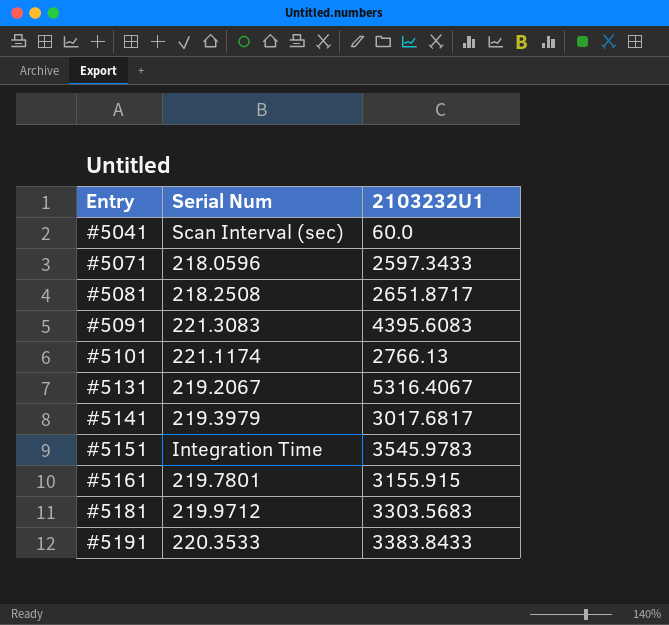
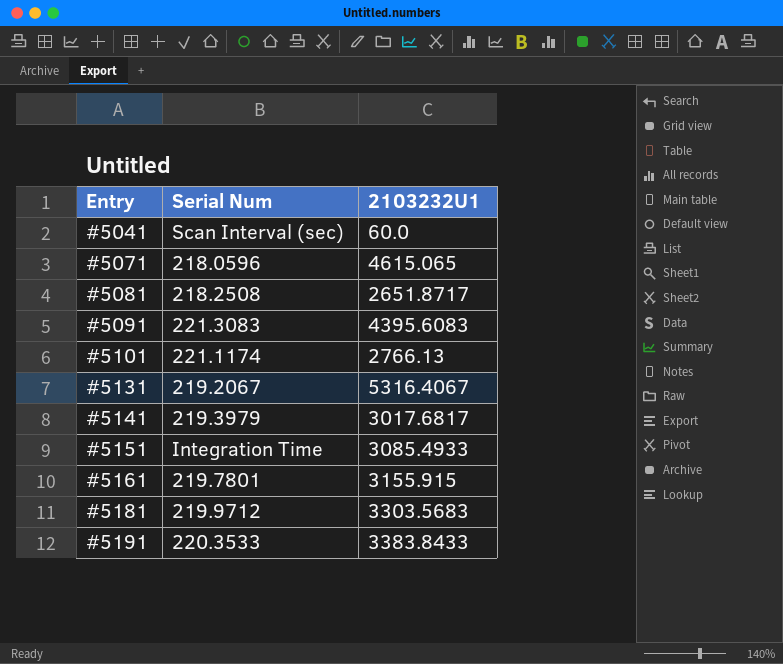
#5071 | 2103232U1: 2597.3433 -> 4615.065
#5151 | 2103232U1: 3545.9783 -> 3085.4933

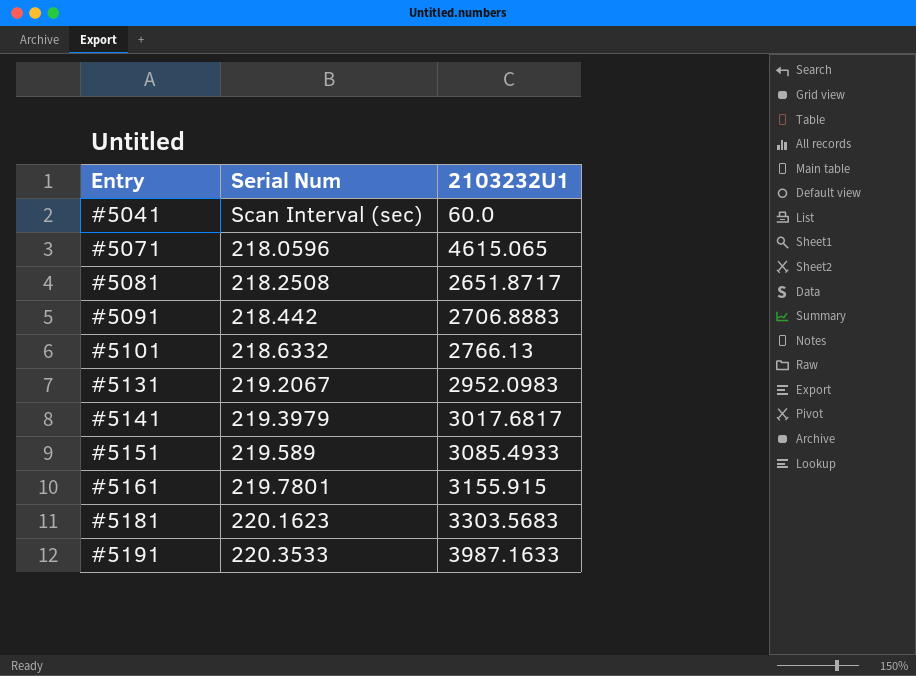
#5091 | Serial Num: 221.3083 -> 218.442
#5091 | 2103232U1: 4395.6083 -> 2706.8883
#5101 | Serial Num: 221.1174 -> 218.6332
#5131 | 2103232U1: 5316.4067 -> 2952.0983
#5151 | Serial Num: Integration Time -> 219.589
#5181 | Serial Num: 219.9712 -> 220.1623
#5191 | 2103232U1: 3383.8433 -> 3987.1633

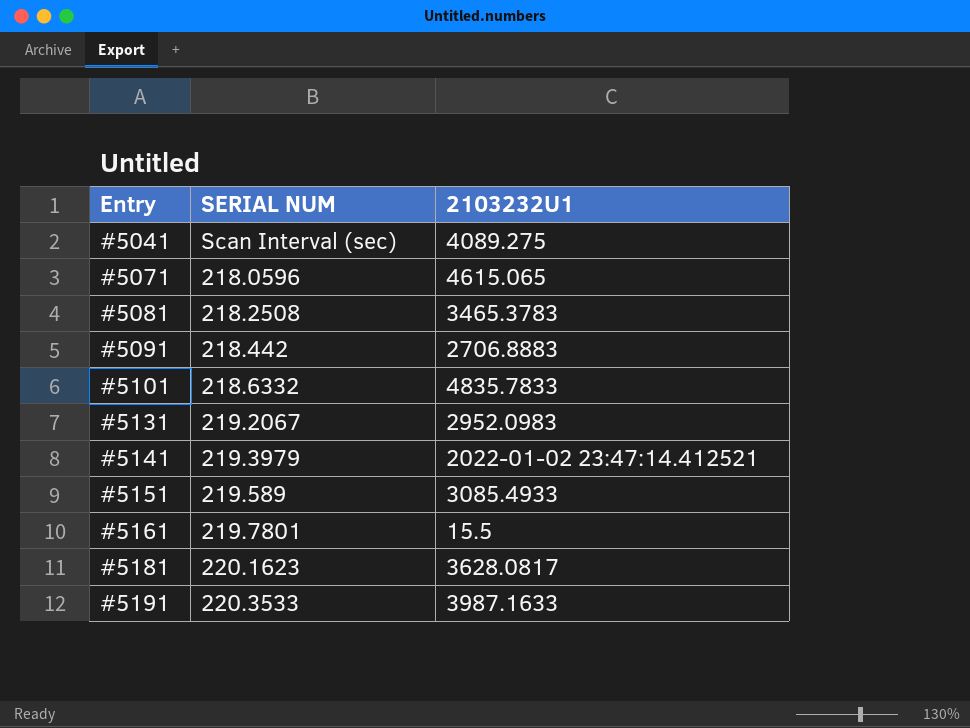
column name: Serial Num -> SERIAL NUM
#5041 | 2103232U1: 60.0 -> 4089.275
#5081 | 2103232U1: 2651.8717 -> 3465.3783
#5101 | 2103232U1: 2766.13 -> 4835.7833
#5141 | 2103232U1: 3017.6817 -> 2022-01-02 23:47:14.412521
#5161 | 2103232U1: 3155.915 -> 15.5
#5181 | 2103232U1: 3303.5683 -> 3628.0817

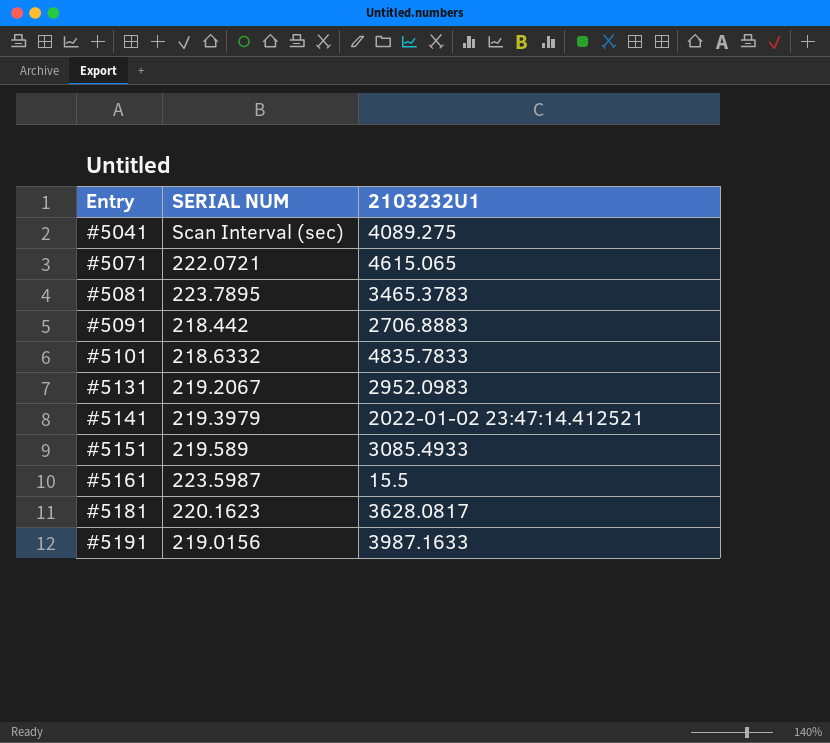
#5071 | SERIAL NUM: 218.0596 -> 222.0721
#5081 | SERIAL NUM: 218.2508 -> 223.7895
#5161 | SERIAL NUM: 219.7801 -> 223.5987
#5191 | SERIAL NUM: 220.3533 -> 219.0156

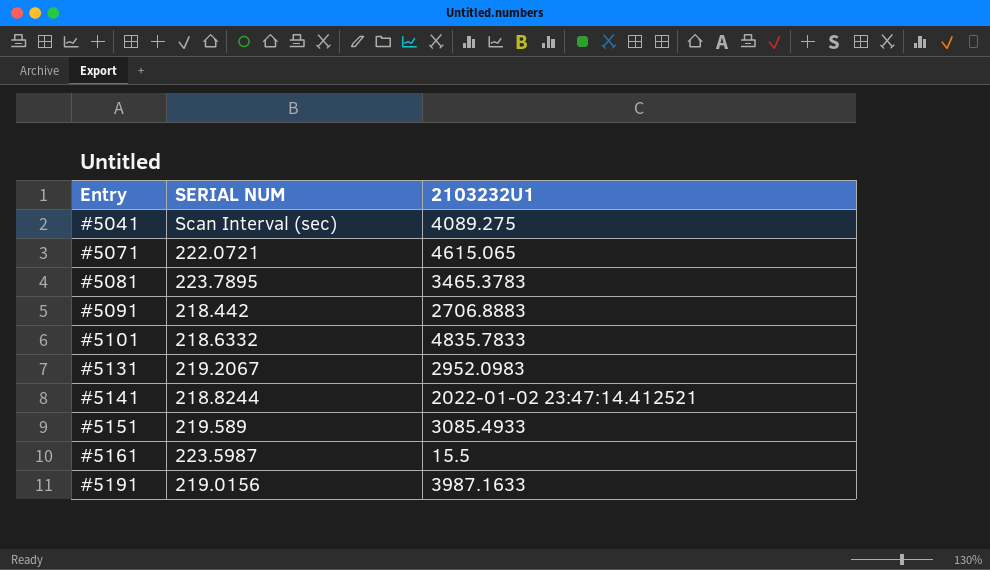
row #5181: 220.1623 | 3628.0817 -> none
#5141 | SERIAL NUM: 219.3979 -> 218.8244

